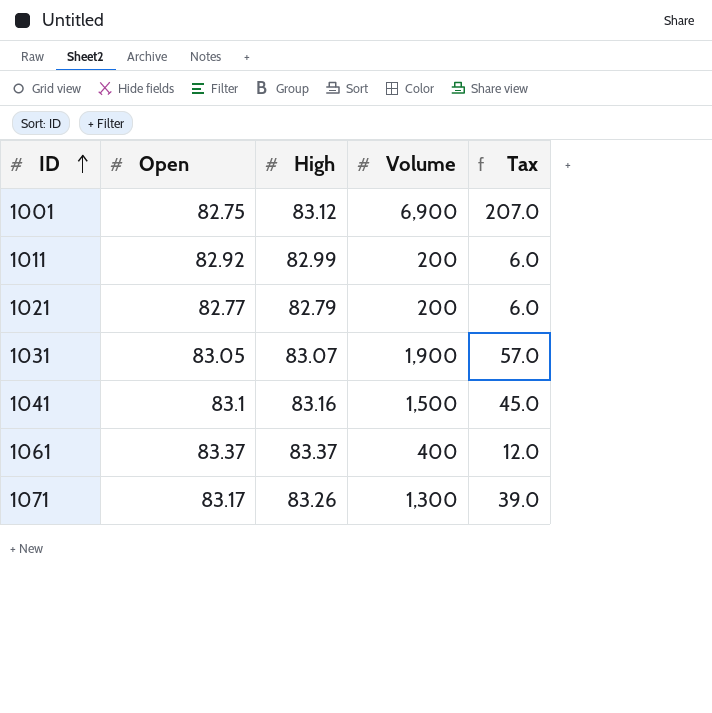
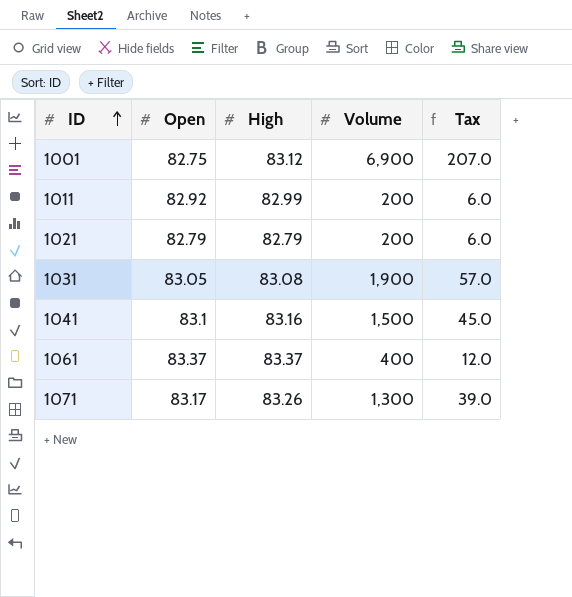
1021 | Open: 82.77 -> 82.79
1031 | High: 83.07 -> 83.08

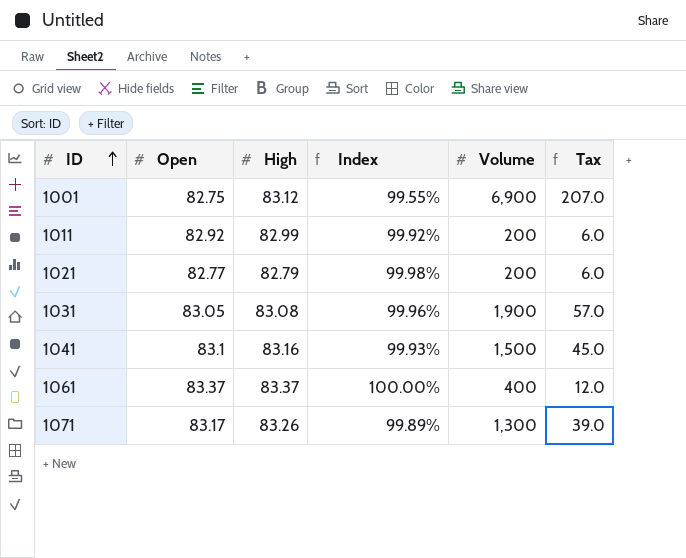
column Index | formula: none -> [Open] / [High]
1021 | Open: 82.79 -> 82.77

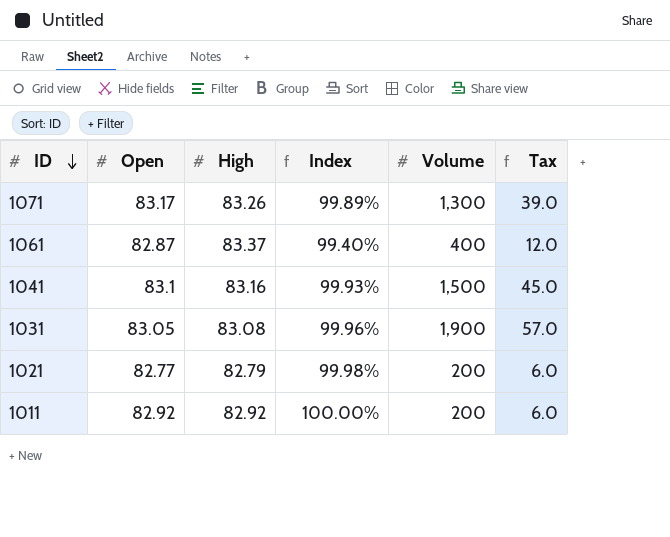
row order: ID ascending -> ID descending
row 1001: 82.75 | 83.12 | 99.55% | 6,900 | 207.0 -> none
1061 | Open: 83.37 -> 82.87
1061 | Index: 100.00% -> 99.40%
1011 | High: 82.99 -> 82.92
1011 | Index: 99.92% -> 100.00%

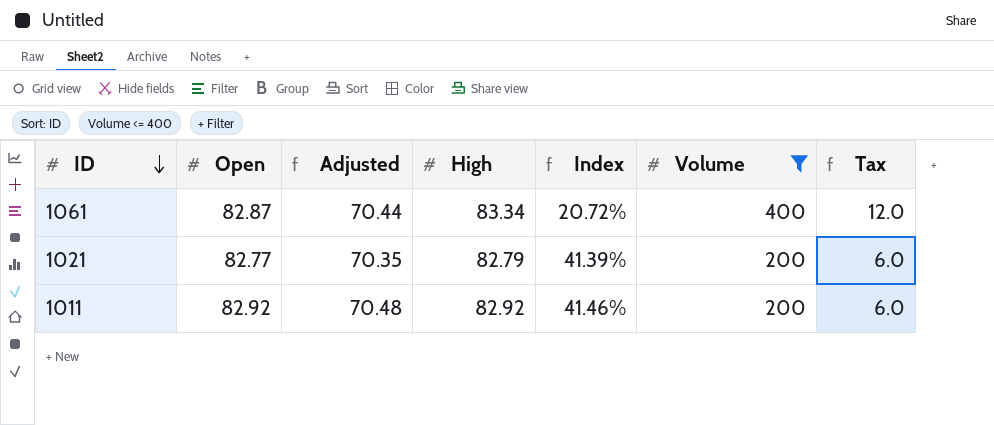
filter: none -> Volume <= 400
column Adjusted | formula: none -> [Open] * 0.85
column Index | formula: [Open] / [High] -> [Open] / [Volume]
1061 | High: 83.37 -> 83.34

